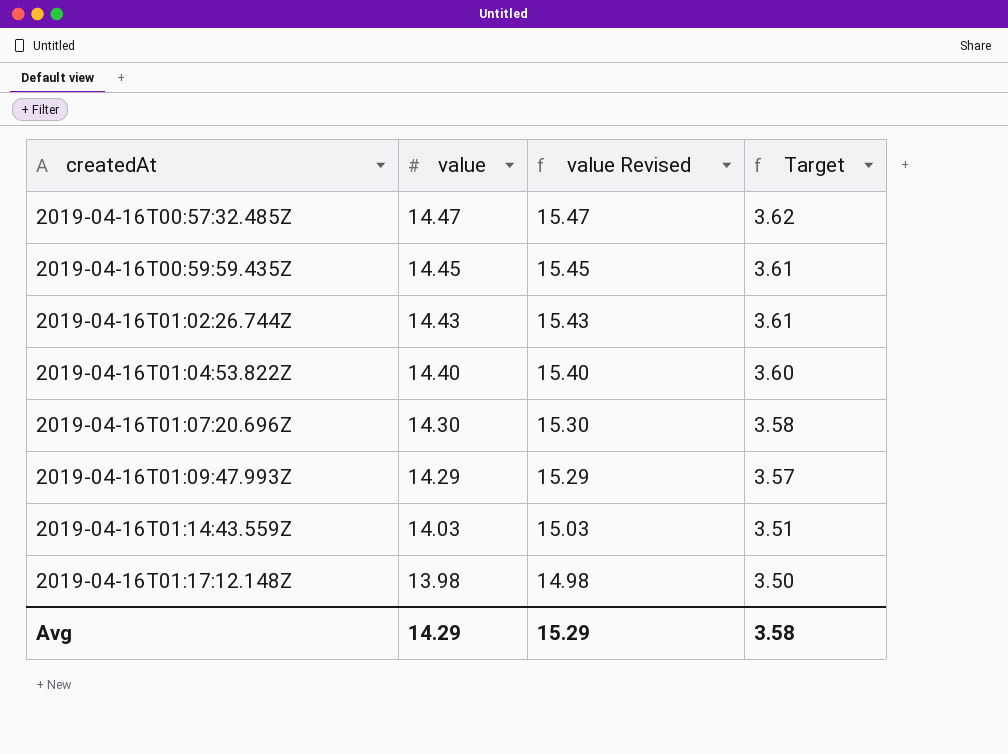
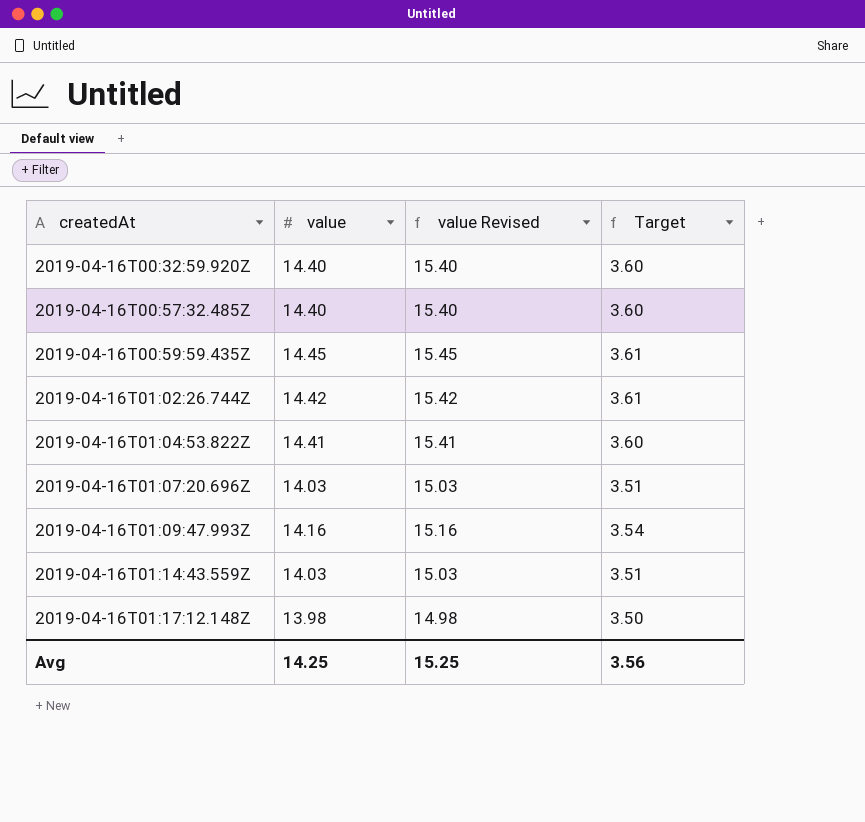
row 2019-04-16T00:32:59.920Z: none -> 14.40 | 15.40 | 3.60
2019-04-16T00:57:32.485Z | value: 14.47 -> 14.40
2019-04-16T00:57:32.485Z | value Revised: 15.47 -> 15.40
2019-04-16T00:57:32.485Z | Target: 3.62 -> 3.60
2019-04-16T01:02:26.744Z | value: 14.43 -> 14.42
2019-04-16T01:02:26.744Z | value Revised: 15.43 -> 15.42
2019-04-16T01:04:53.822Z | value: 14.40 -> 14.41
2019-04-16T01:04:53.822Z | value Revised: 15.40 -> 15.41
2019-04-16T01:07:20.696Z | value: 14.30 -> 14.03
2019-04-16T01:07:20.696Z | value Revised: 15.30 -> 15.03
2019-04-16T01:07:20.696Z | Target: 3.58 -> 3.51
2019-04-16T01:09:47.993Z | value: 14.29 -> 14.16
2019-04-16T01:09:47.993Z | value Revised: 15.29 -> 15.16
2019-04-16T01:09:47.993Z | Target: 3.57 -> 3.54
Avg | value: 14.29 -> 14.25
Avg | value Revised: 15.29 -> 15.25
Avg | Target: 3.58 -> 3.56

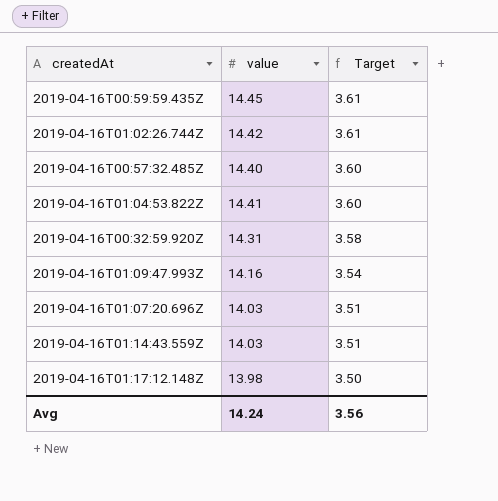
row order: createdAt ascending -> Target descending
column value Revised | formula: [value] + 1 -> none
2019-04-16T00:32:59.920Z | value: 14.40 -> 14.31
2019-04-16T00:32:59.920Z | Target: 3.60 -> 3.58
Avg | value: 14.25 -> 14.24

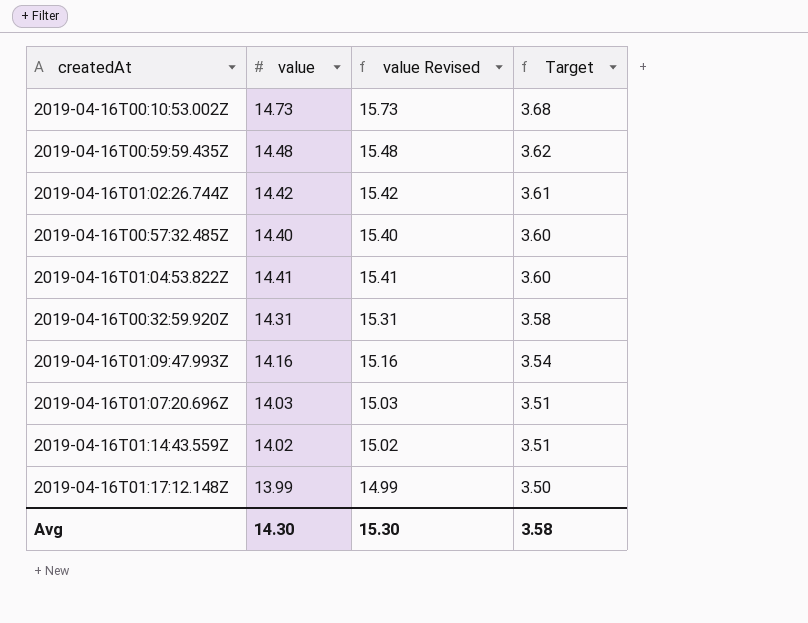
column value Revised | formula: none -> [value] + 1
row 2019-04-16T00:10:53.002Z: none -> 14.73 | 15.73 | 3.68
2019-04-16T00:59:59.435Z | value: 14.45 -> 14.48
2019-04-16T00:59:59.435Z | Target: 3.61 -> 3.62
2019-04-16T01:14:43.559Z | value: 14.03 -> 14.02
2019-04-16T01:17:12.148Z | value: 13.98 -> 13.99
Avg | value: 14.24 -> 14.30
Avg | Target: 3.56 -> 3.58

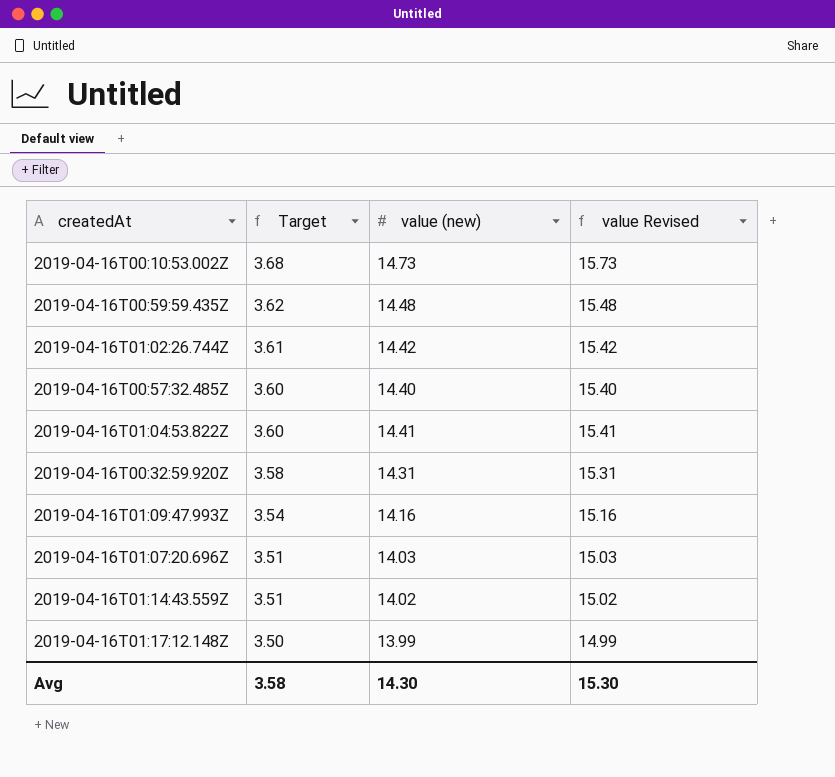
column Target | position: 4 -> 2
column name: value -> value (new)

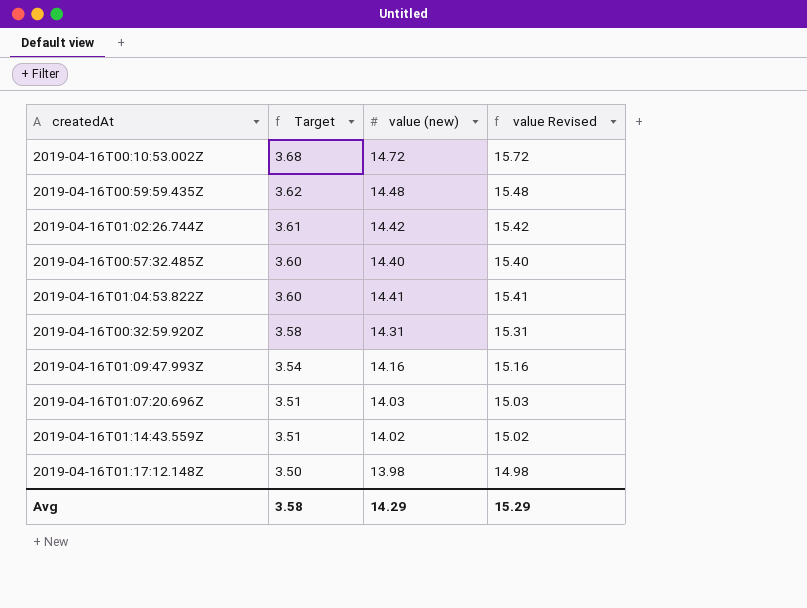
2019-04-16T00:10:53.002Z | value (new): 14.73 -> 14.72
2019-04-16T00:10:53.002Z | value Revised: 15.73 -> 15.72
2019-04-16T01:17:12.148Z | value (new): 13.99 -> 13.98
2019-04-16T01:17:12.148Z | value Revised: 14.99 -> 14.98
Avg | value (new): 14.30 -> 14.29
Avg | value Revised: 15.30 -> 15.29

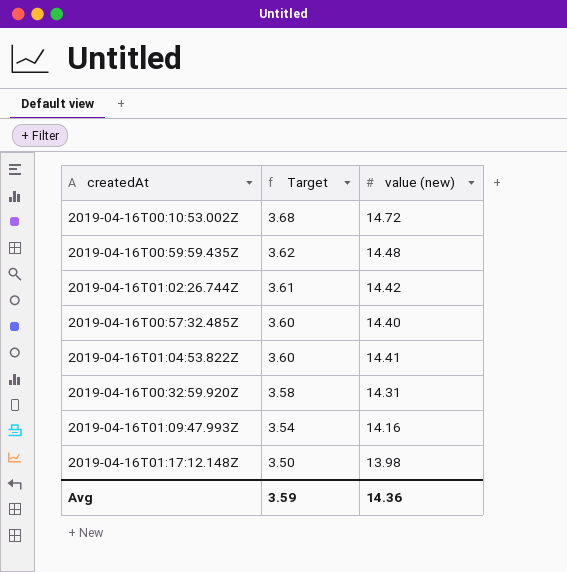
column value Revised | formula: [value (new)] + 1 -> none
row 2019-04-16T01:07:20.696Z: 3.51 | 14.03 | 15.03 -> none
row 2019-04-16T01:14:43.559Z: 3.51 | 14.02 | 15.02 -> none
Avg | Target: 3.58 -> 3.59
Avg | value (new): 14.29 -> 14.36

